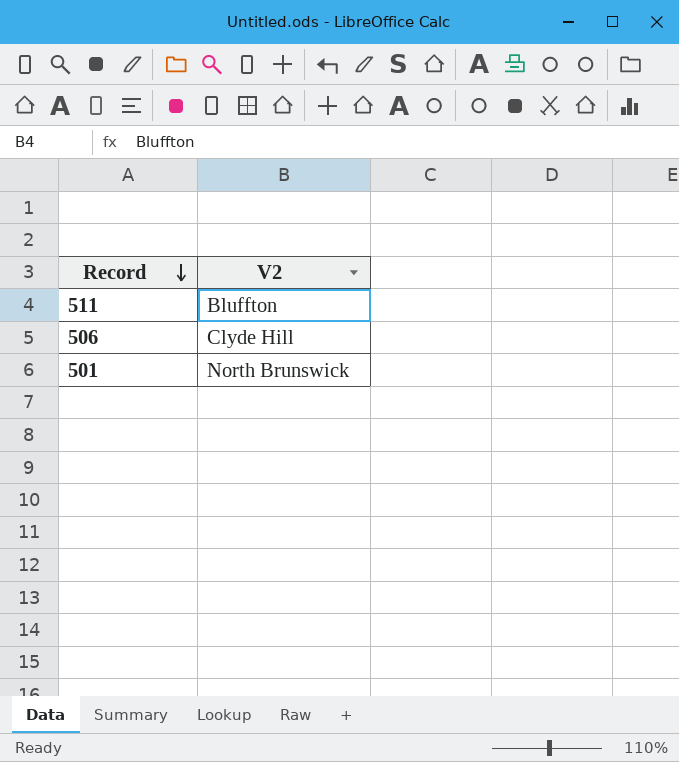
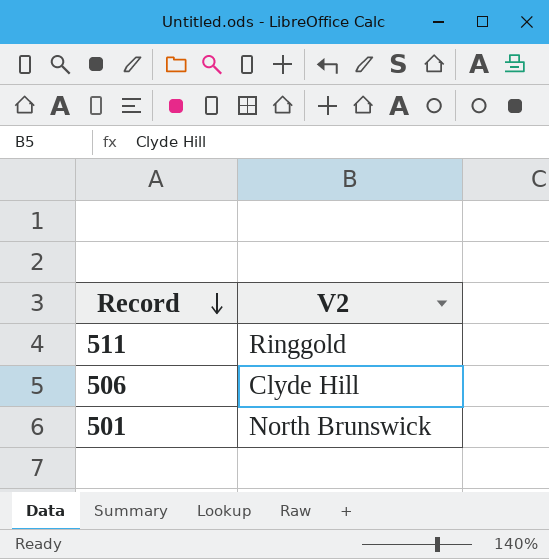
511 | V2: Bluffton -> Ringgold

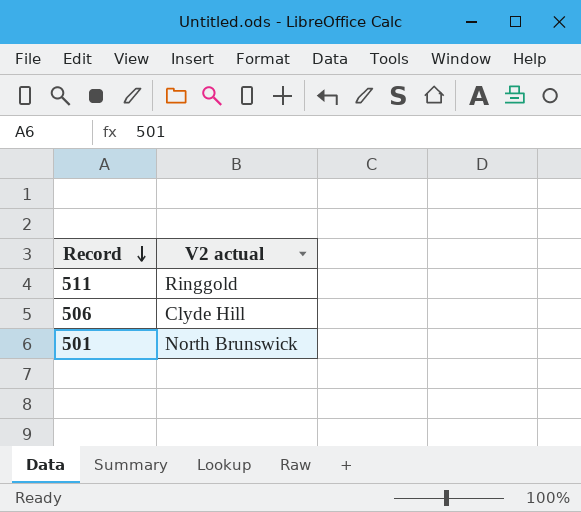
column name: V2 -> V2 actual

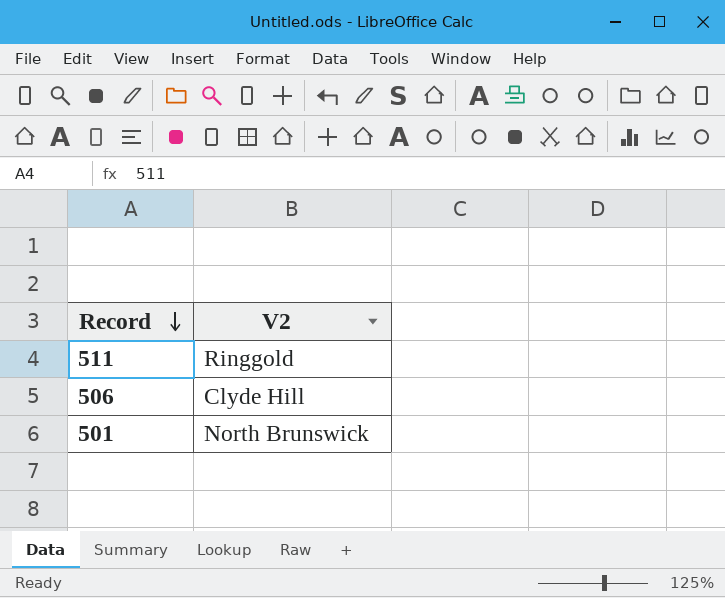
column name: V2 actual -> V2

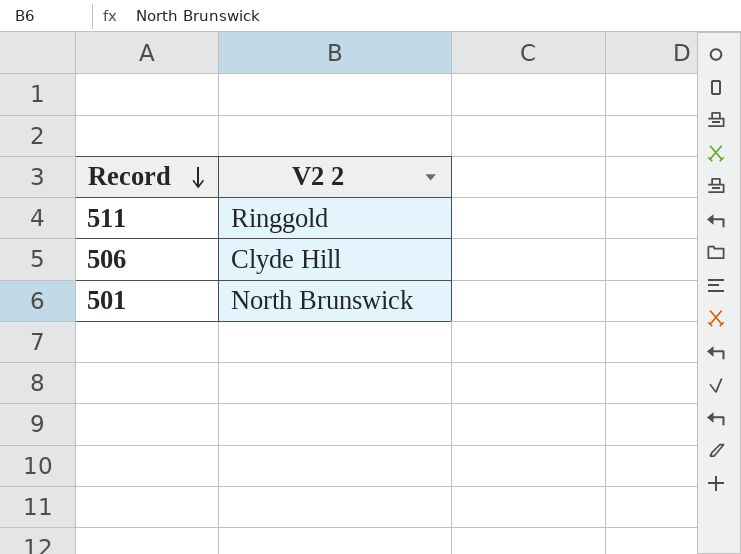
column name: V2 -> V2 2

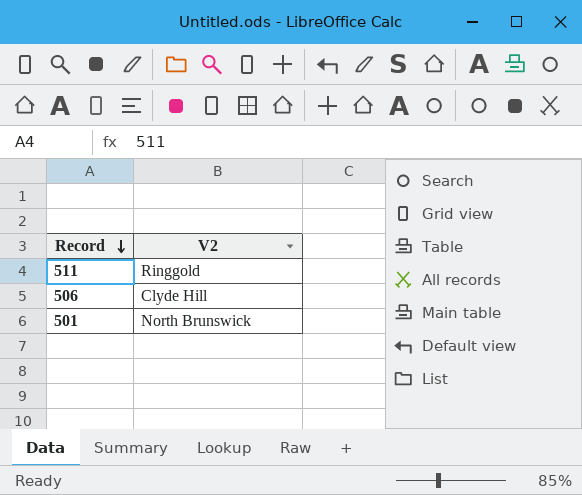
column name: V2 2 -> V2

